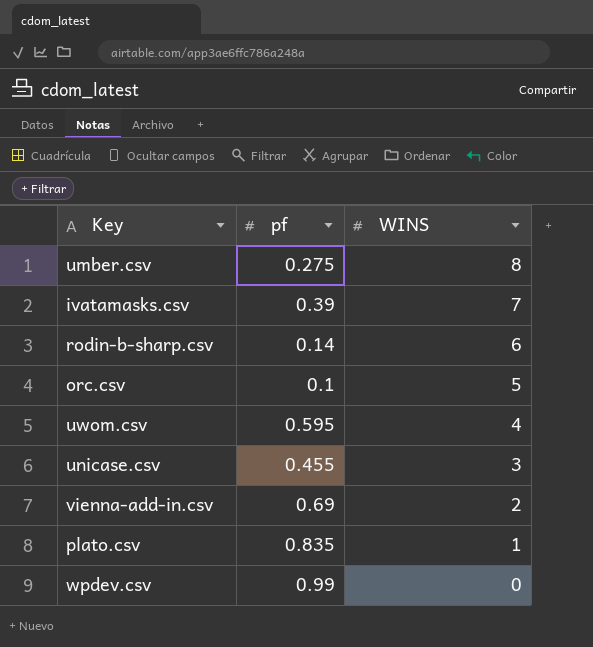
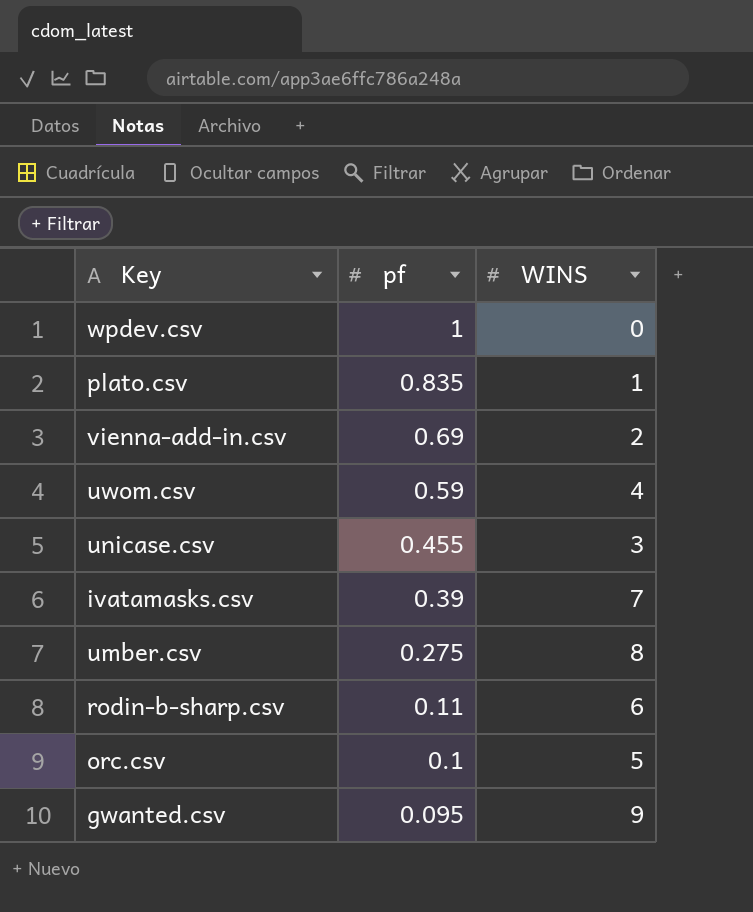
row order: WINS descending -> pf descending
wpdev.csv | pf: 0.99 -> 1
uwom.csv | pf: 0.595 -> 0.59
rodin-b-sharp.csv | pf: 0.14 -> 0.11
row gwanted.csv: none -> 0.095 | 9

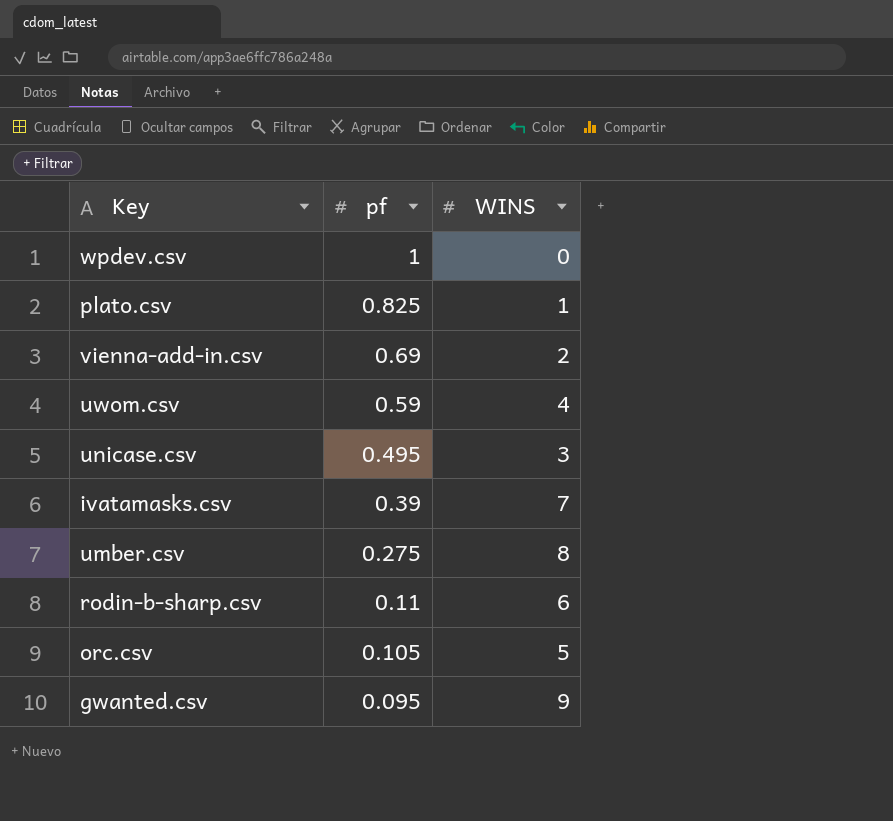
plato.csv | pf: 0.835 -> 0.825
unicase.csv | pf: 0.455 -> 0.495
orc.csv | pf: 0.1 -> 0.105

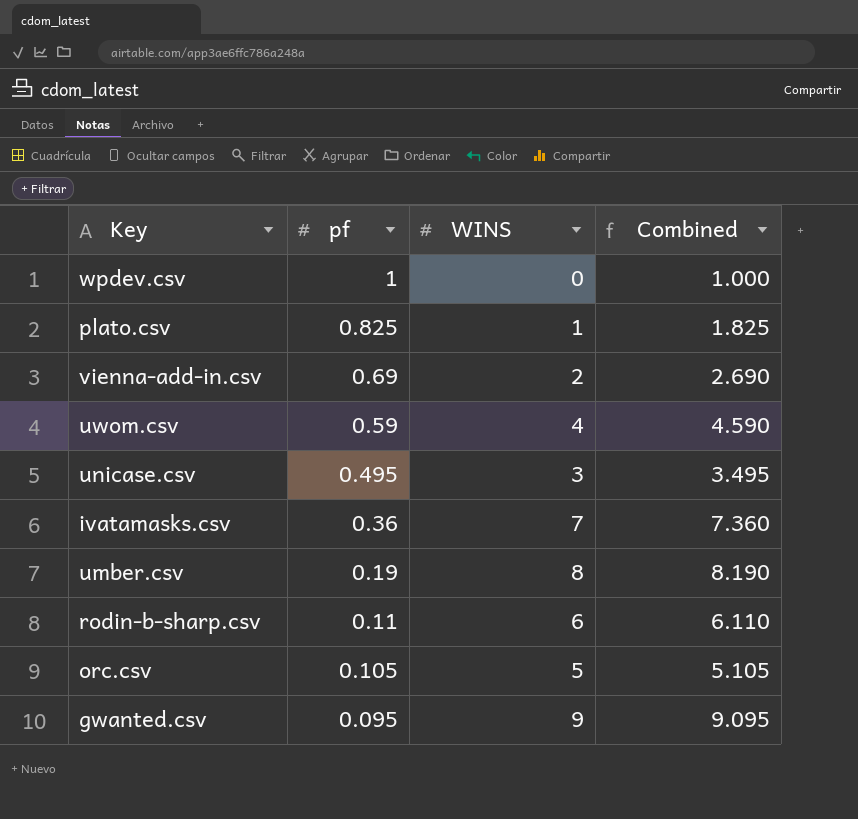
column Combined | formula: none -> [pf] + [WINS]
ivatamasks.csv | pf: 0.39 -> 0.36
umber.csv | pf: 0.275 -> 0.19

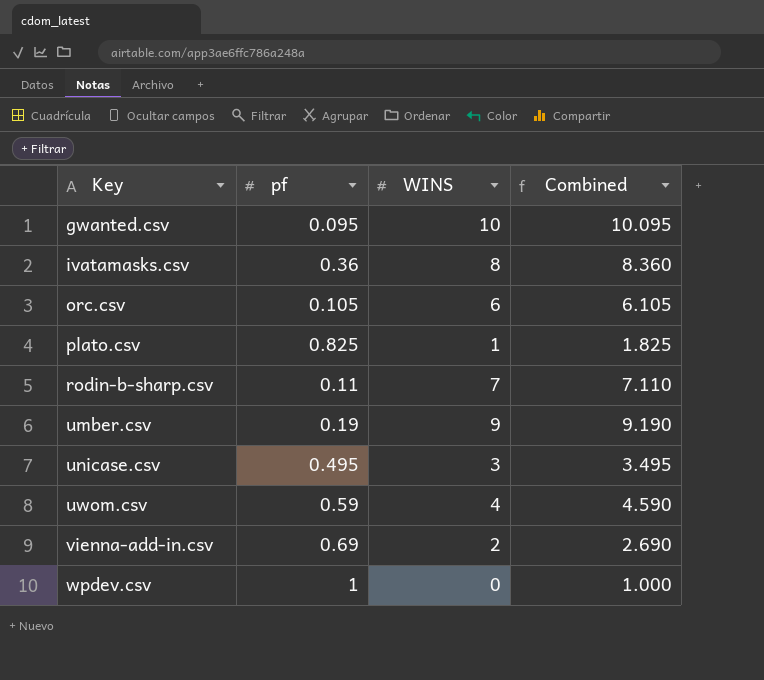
row order: pf descending -> Key ascending
gwanted.csv | WINS: 9 -> 10
gwanted.csv | Combined: 9.095 -> 10.095
ivatamasks.csv | WINS: 7 -> 8
ivatamasks.csv | Combined: 7.360 -> 8.360
orc.csv | WINS: 5 -> 6
orc.csv | Combined: 5.105 -> 6.105
rodin-b-sharp.csv | WINS: 6 -> 7
rodin-b-sharp.csv | Combined: 6.110 -> 7.110
umber.csv | WINS: 8 -> 9
umber.csv | Combined: 8.190 -> 9.190

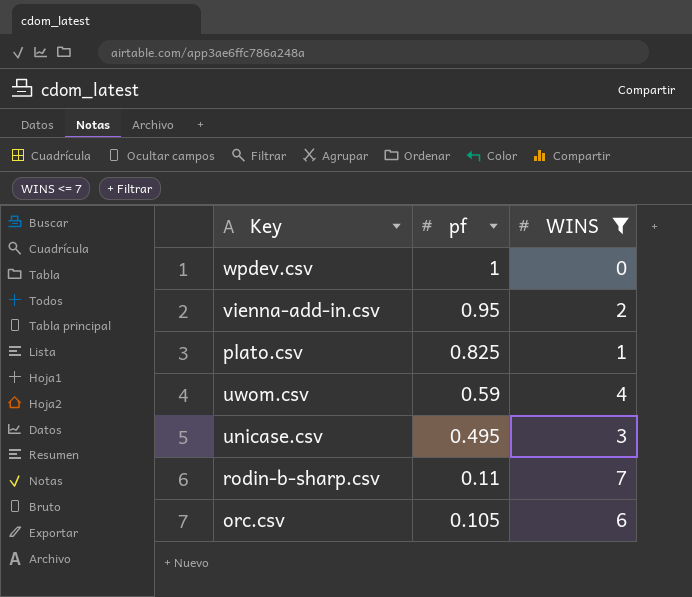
filter: none -> WINS <= 7
row order: Key ascending -> pf descending
column Combined | formula: [pf] + [WINS] -> none
vienna-add-in.csv | pf: 0.69 -> 0.95

